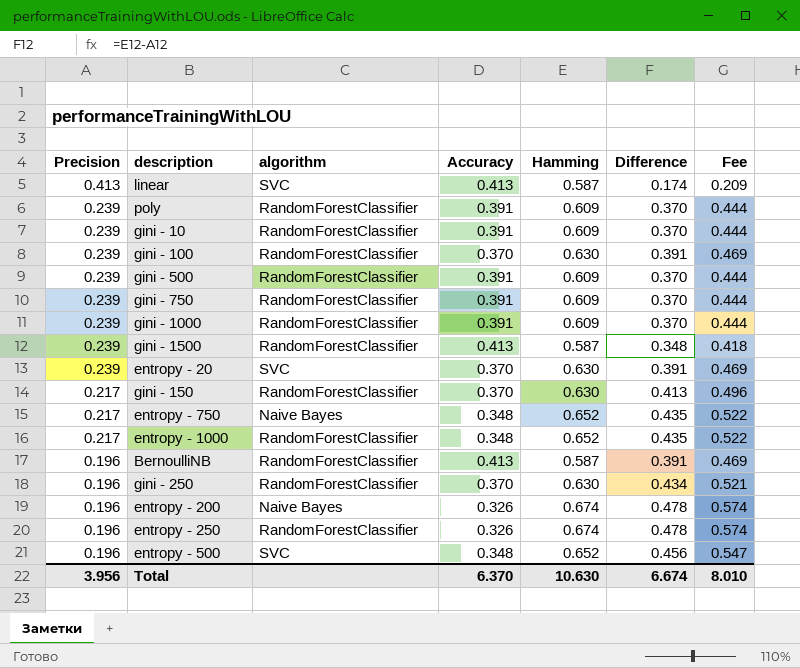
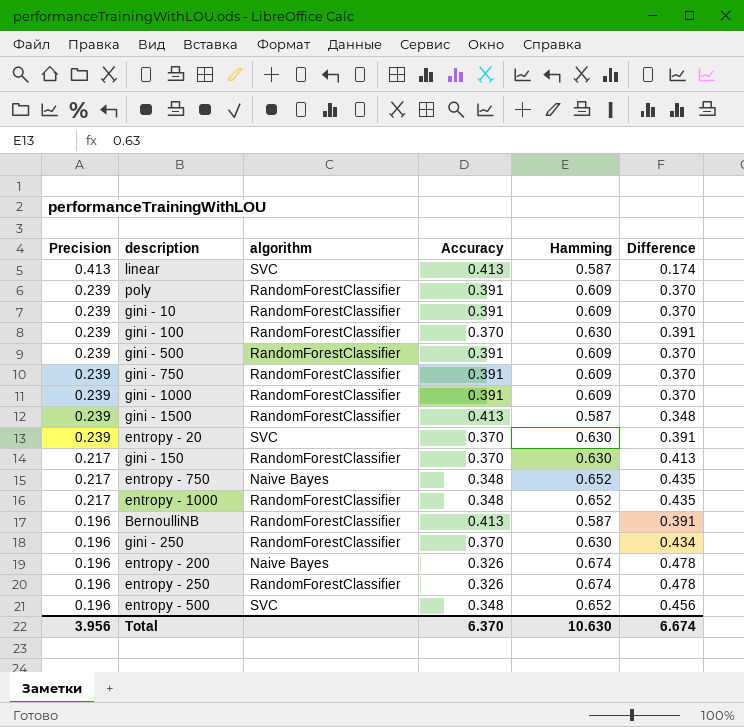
column Fee | formula: [Difference] * 1.2 -> none

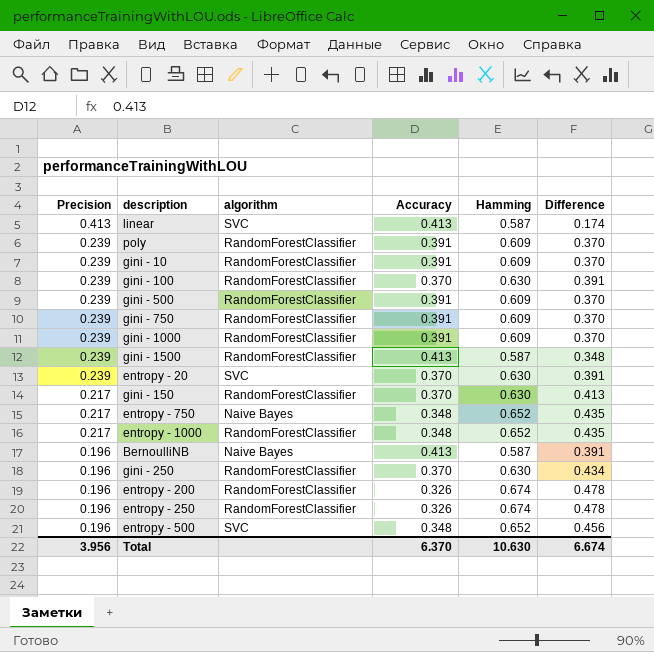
BernoulliNB | algorithm: RandomForestClassifier -> Naive Bayes
entropy - 200 | algorithm: Naive Bayes -> RandomForestClassifier

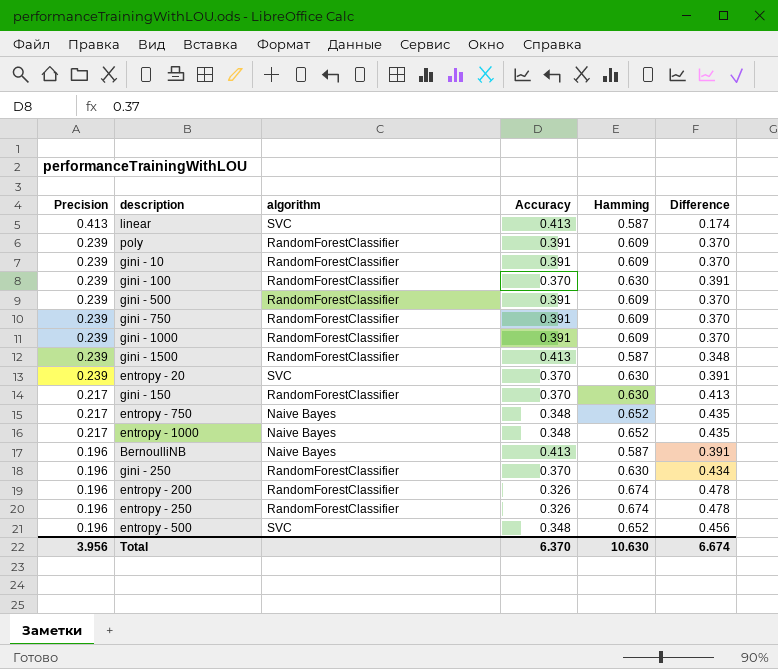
entropy - 1000 | algorithm: RandomForestClassifier -> Naive Bayes

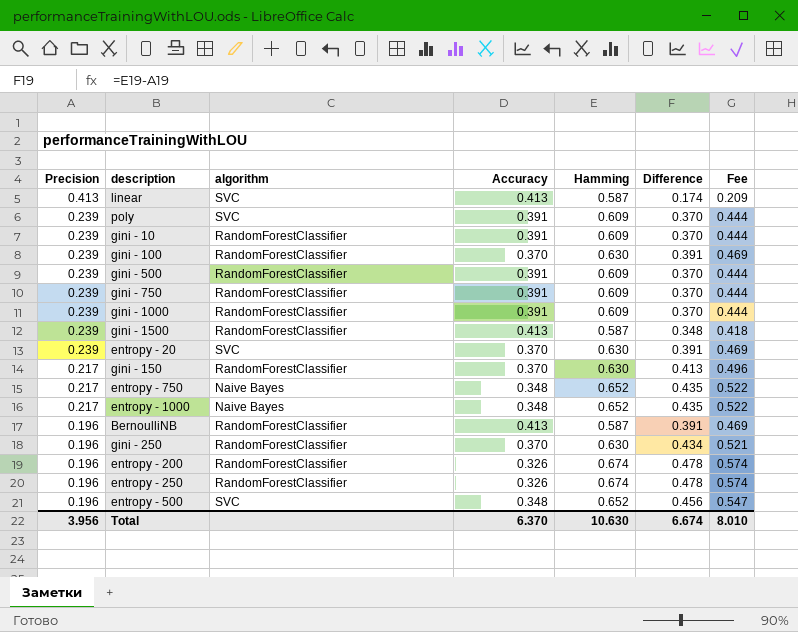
column Fee | formula: none -> [Difference] * 1.2
poly | algorithm: RandomForestClassifier -> SVC
BernoulliNB | algorithm: Naive Bayes -> RandomForestClassifier

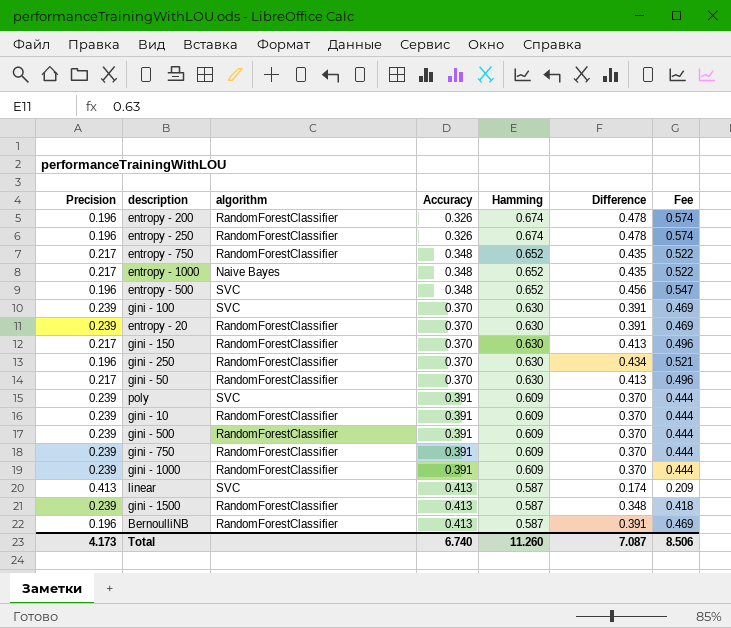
row order: Precision descending -> Accuracy ascending
entropy - 750 | algorithm: Naive Bayes -> RandomForestClassifier
gini - 100 | algorithm: RandomForestClassifier -> SVC
entropy - 20 | algorithm: SVC -> RandomForestClassifier
row gini - 50: none -> 0.217 | RandomForestClassifier | 0.370 | 0.630 | 0.413 | 0.496
Total | Precision: 3.956 -> 4.173
Total | Accuracy: 6.370 -> 6.740
Total | Hamming: 10.630 -> 11.260
Total | Difference: 6.674 -> 7.087
Total | Fee: 8.010 -> 8.506

